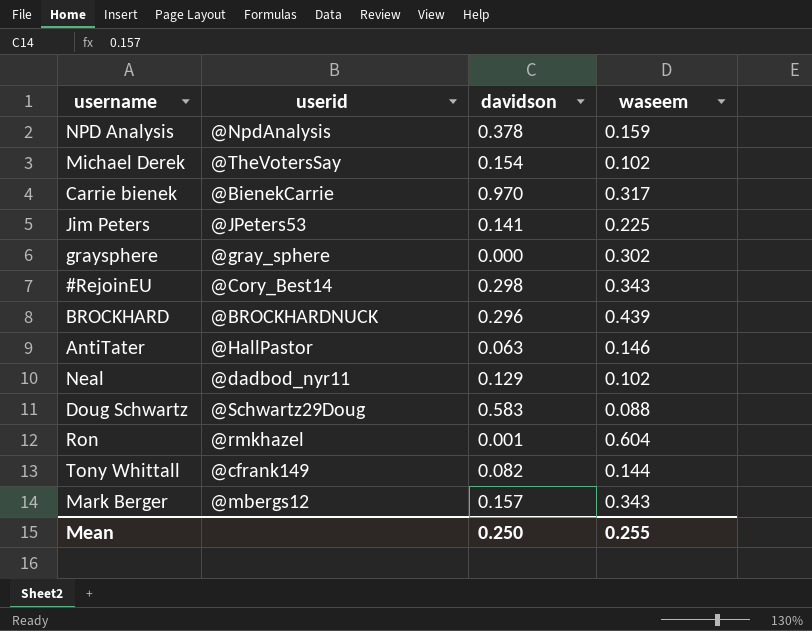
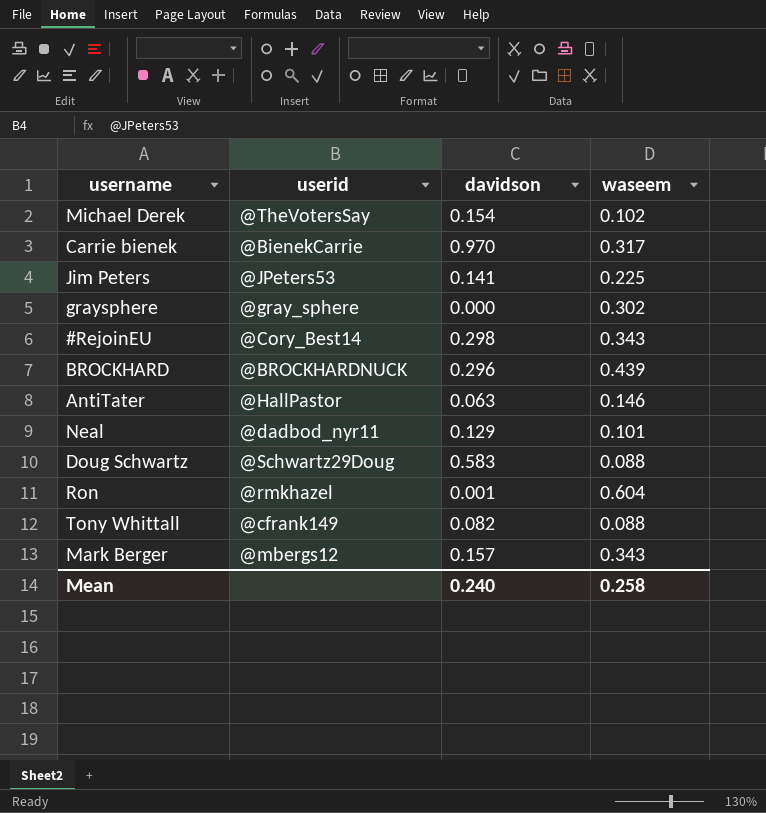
row NPD Analysis: @NpdAnalysis | 0.378 | 0.159 -> none
Neal | waseem: 0.102 -> 0.101
Tony Whittall | waseem: 0.144 -> 0.088
Mean | davidson: 0.250 -> 0.240
Mean | waseem: 0.255 -> 0.258

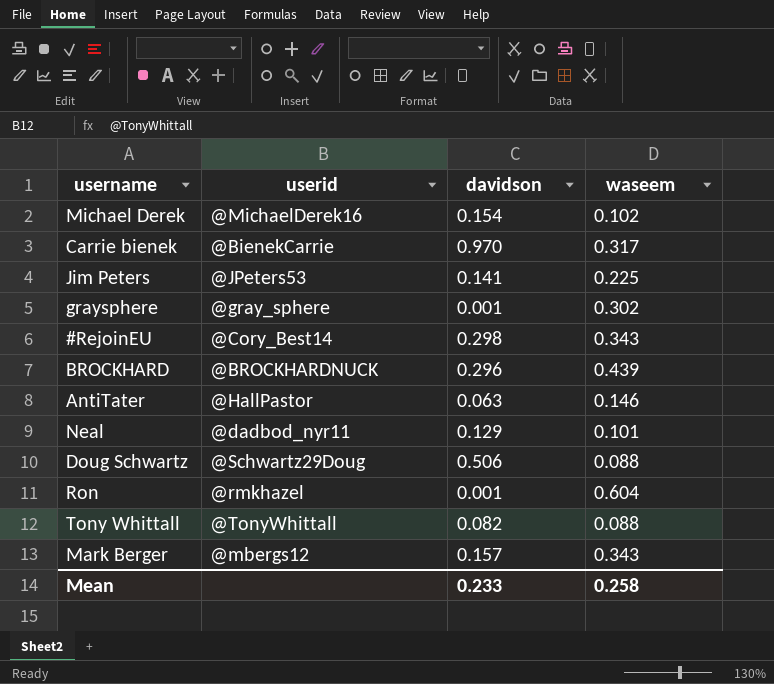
Michael Derek | userid: @TheVotersSay -> @MichaelDerek16
graysphere | davidson: 0.000 -> 0.001
Doug Schwartz | davidson: 0.583 -> 0.506
Tony Whittall | userid: @cfrank149 -> @TonyWhittall
Mean | davidson: 0.240 -> 0.233

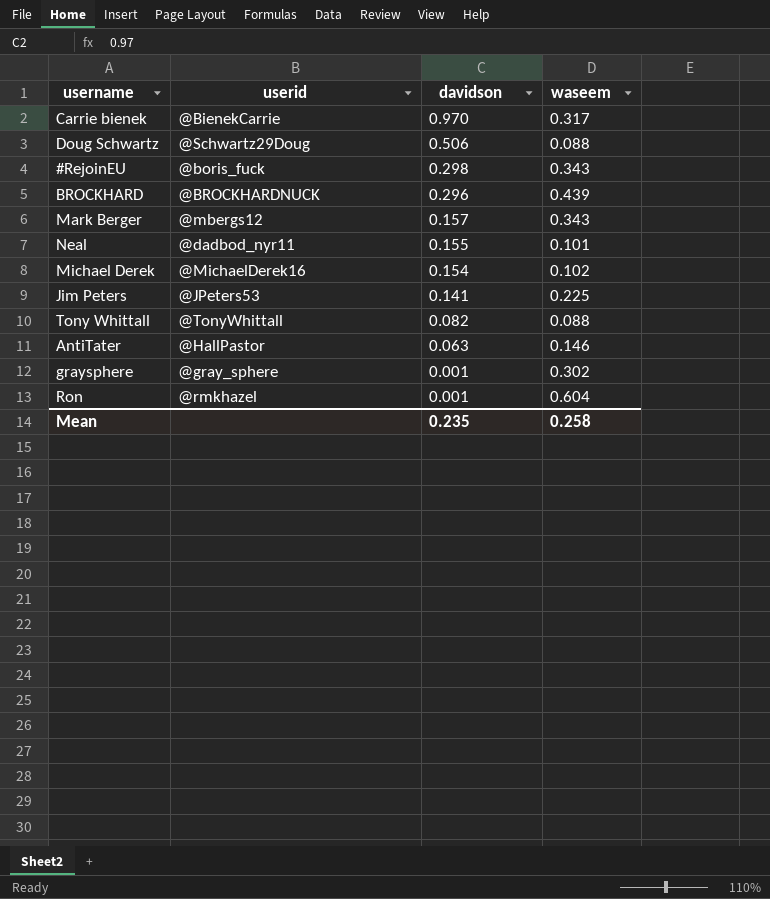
row order: none -> davidson descending
#RejoinEU | userid: @Cory_Best14 -> @boris_fuck
Neal | davidson: 0.129 -> 0.155
Mean | davidson: 0.233 -> 0.235

